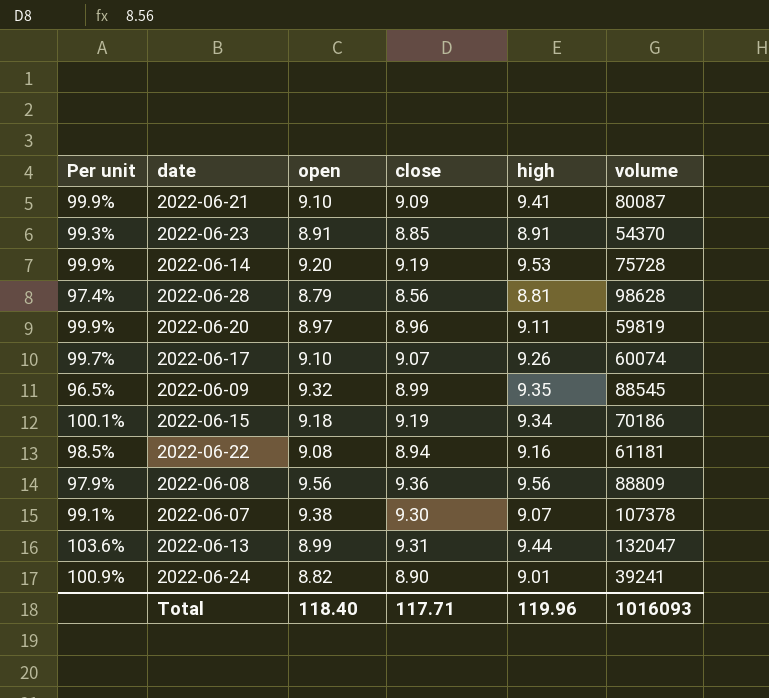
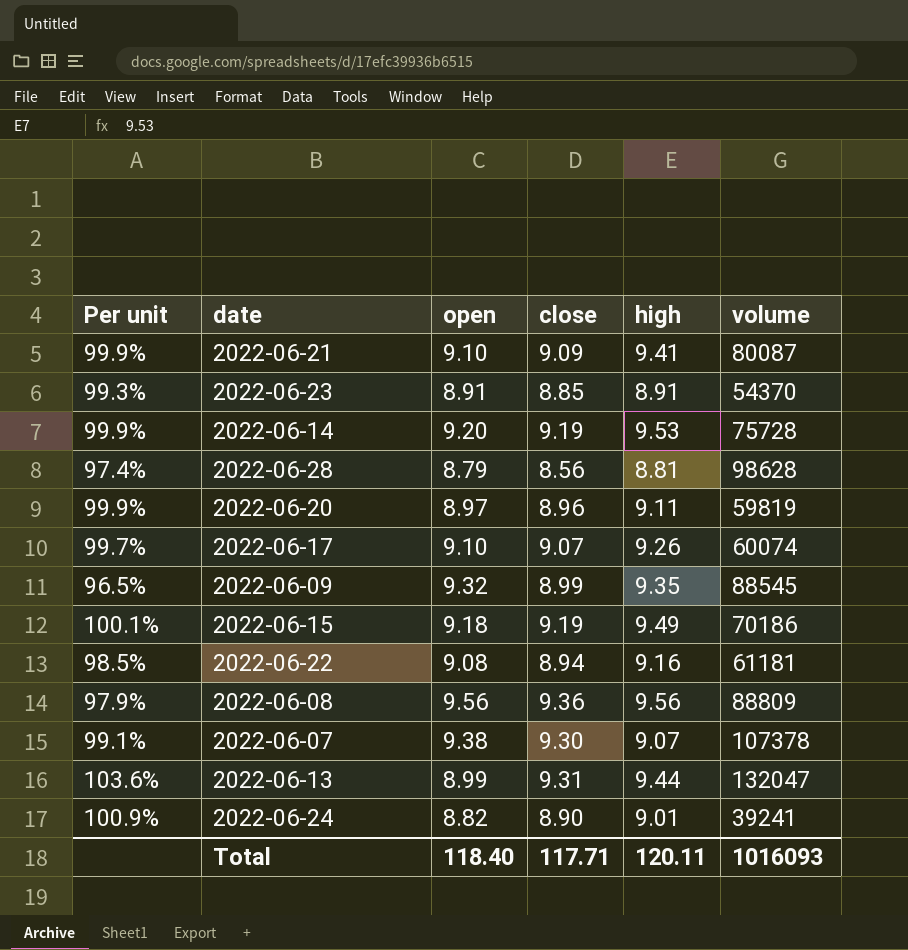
2022-06-15 | high: 9.34 -> 9.49
Total | high: 119.96 -> 120.11

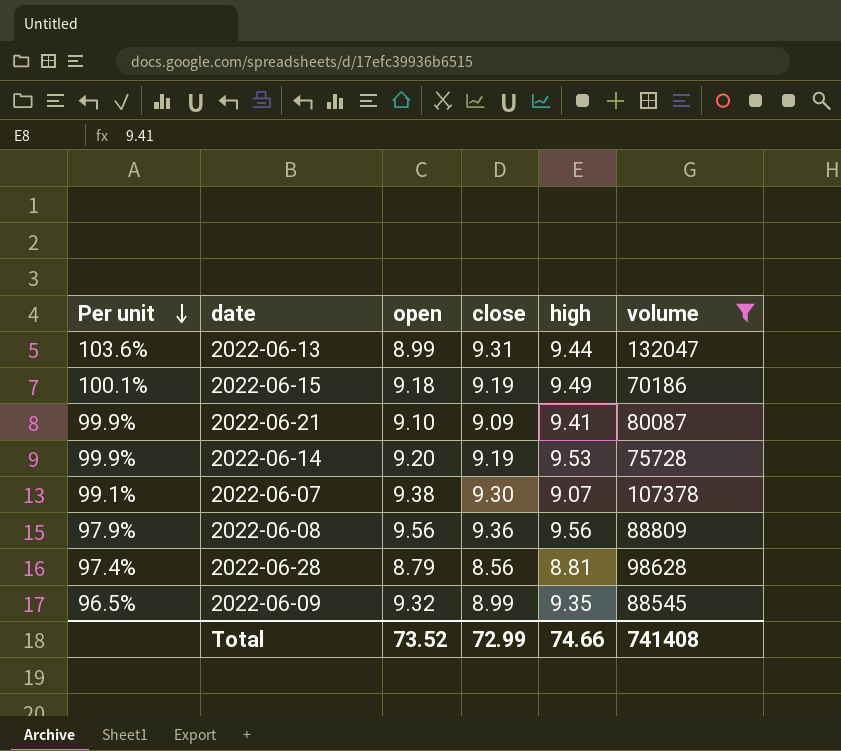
filter: none -> volume >= 70186
row order: none -> Per unit descending
Total | open: 118.40 -> 73.52
Total | close: 117.71 -> 72.99
Total | high: 120.11 -> 74.66
Total | volume: 1016093 -> 741408

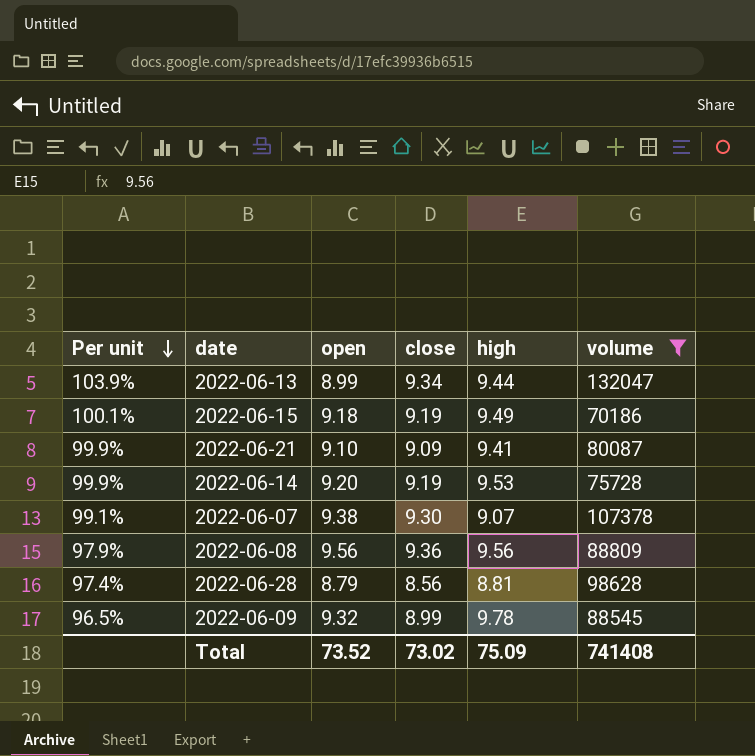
2022-06-13 | Per unit: 103.6% -> 103.9%
2022-06-13 | close: 9.31 -> 9.34
2022-06-09 | high: 9.35 -> 9.78
Total | close: 72.99 -> 73.02
Total | high: 74.66 -> 75.09

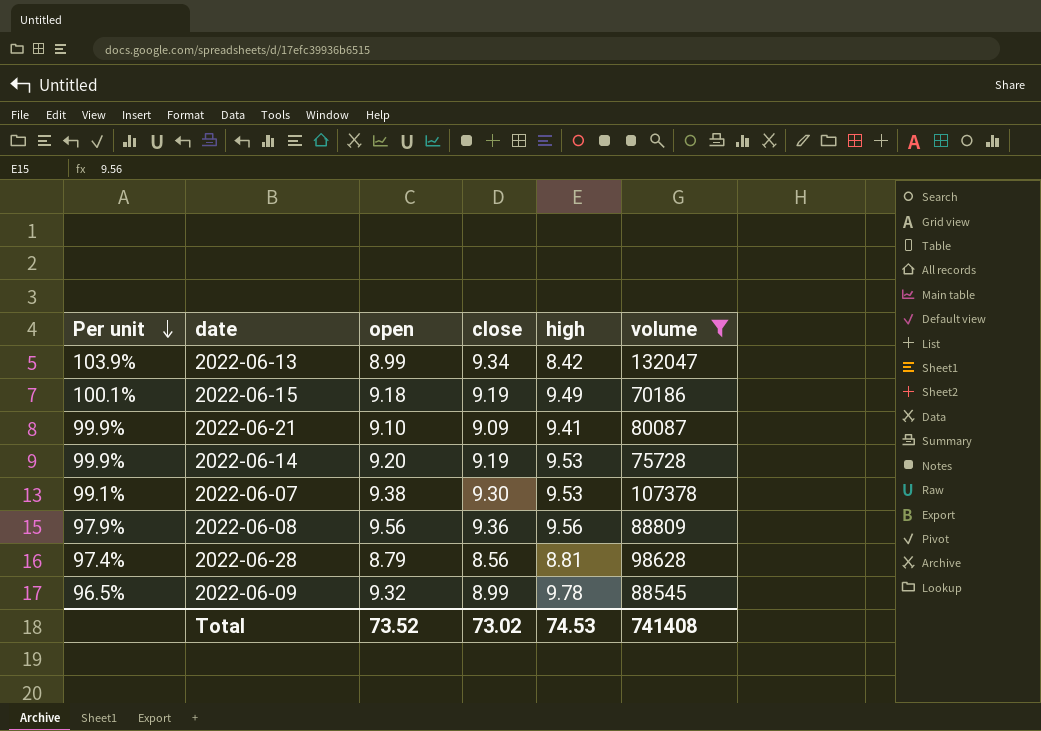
2022-06-13 | high: 9.44 -> 8.42
2022-06-07 | high: 9.07 -> 9.53
Total | high: 75.09 -> 74.53

